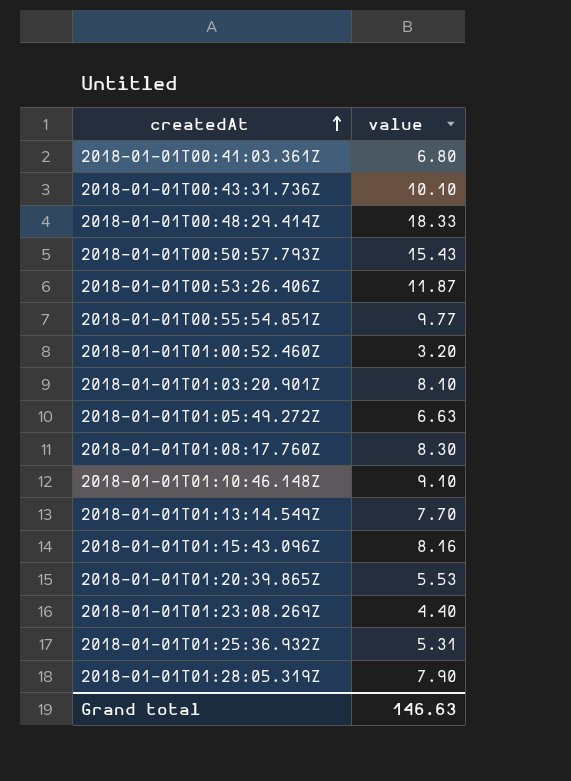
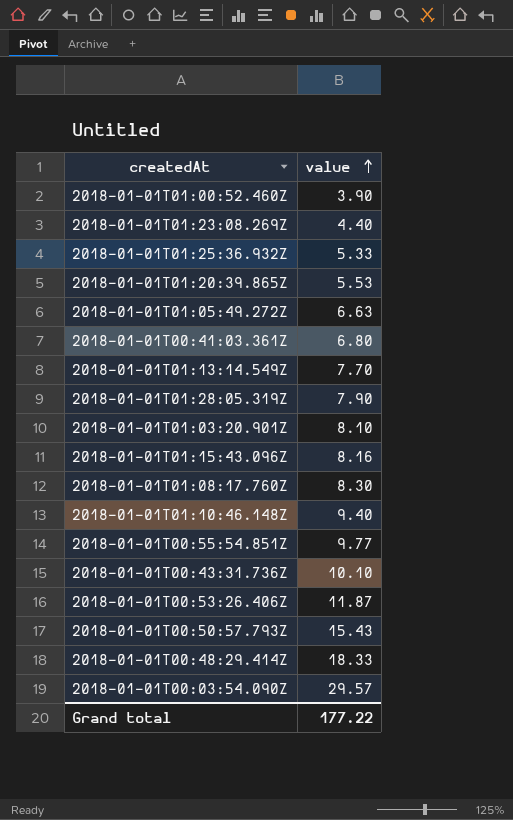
row order: createdAt ascending -> value ascending
2018-01-01T01:00:52.460Z | value: 3.20 -> 3.90
2018-01-01T01:25:36.932Z | value: 5.31 -> 5.33
2018-01-01T01:10:46.148Z | value: 9.10 -> 9.40
row 2018-01-01T00:03:54.090Z: none -> 29.57
Grand total | value: 146.63 -> 177.22

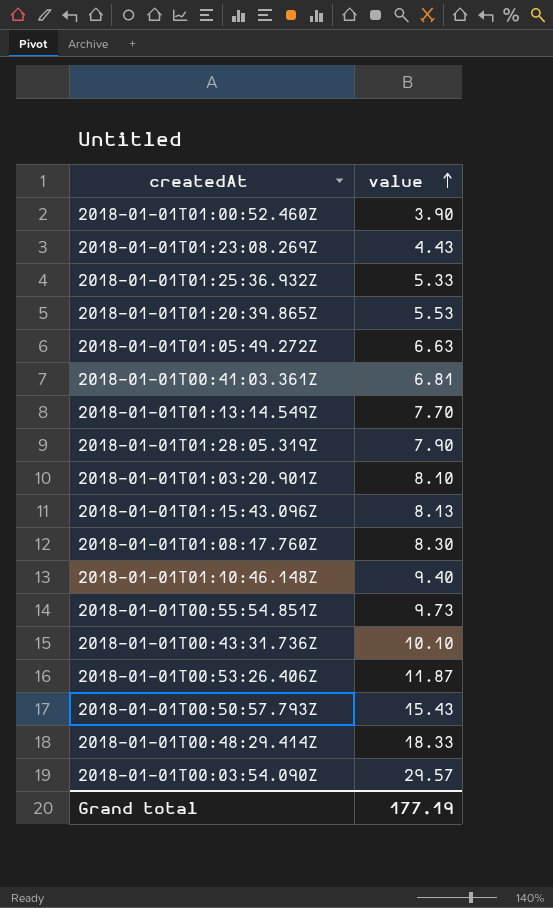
2018-01-01T01:23:08.269Z | value: 4.40 -> 4.43
2018-01-01T00:41:03.361Z | value: 6.80 -> 6.81
2018-01-01T01:15:43.096Z | value: 8.16 -> 8.13
2018-01-01T00:55:54.851Z | value: 9.77 -> 9.73
Grand total | value: 177.22 -> 177.19

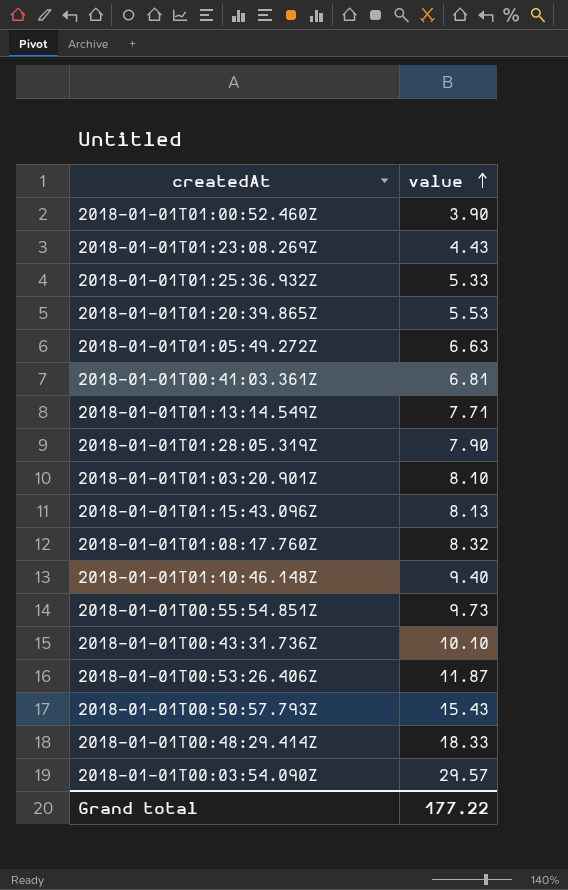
2018-01-01T01:13:14.549Z | value: 7.70 -> 7.71
2018-01-01T01:08:17.760Z | value: 8.30 -> 8.32
Grand total | value: 177.19 -> 177.22

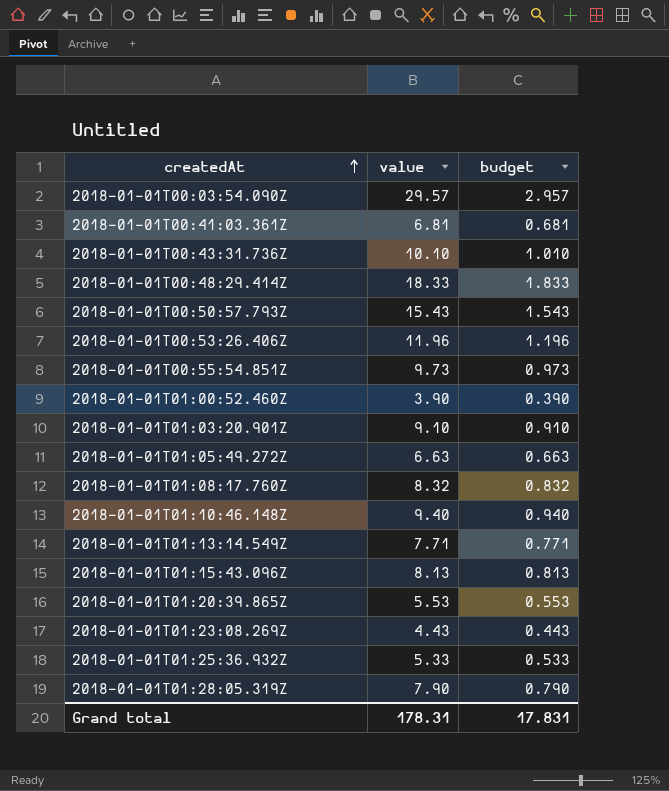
row order: value ascending -> createdAt ascending
column budget | formula: none -> [value] * 0.1
2018-01-01T00:53:26.406Z | value: 11.87 -> 11.96
2018-01-01T01:03:20.901Z | value: 8.10 -> 9.10
Grand total | value: 177.22 -> 178.31

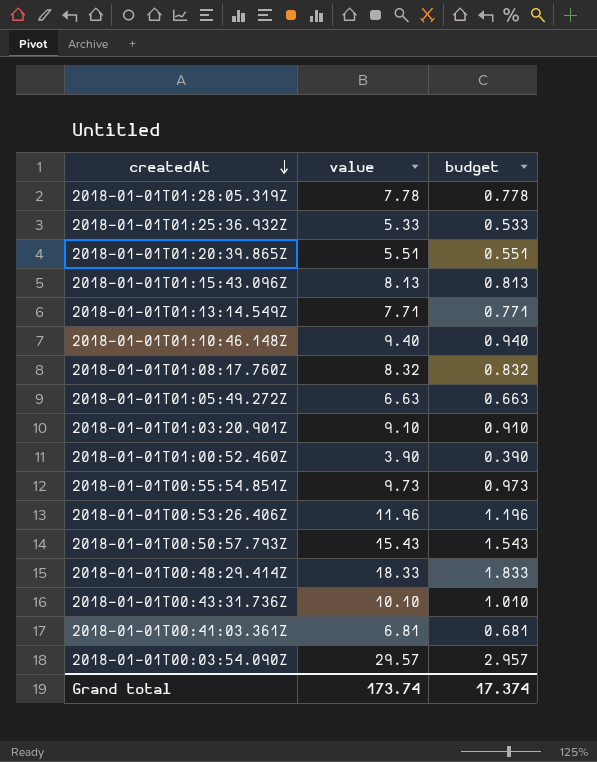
row order: createdAt ascending -> createdAt descending
row 2018-01-01T01:23:08.269Z: 4.43 | 0.443 -> none
2018-01-01T01:28:05.319Z | value: 7.90 -> 7.78
2018-01-01T01:28:05.319Z | budget: 0.790 -> 0.778
2018-01-01T01:20:39.865Z | value: 5.53 -> 5.51
2018-01-01T01:20:39.865Z | budget: 0.553 -> 0.551
Grand total | value: 178.31 -> 173.74
Grand total | budget: 17.831 -> 17.374

